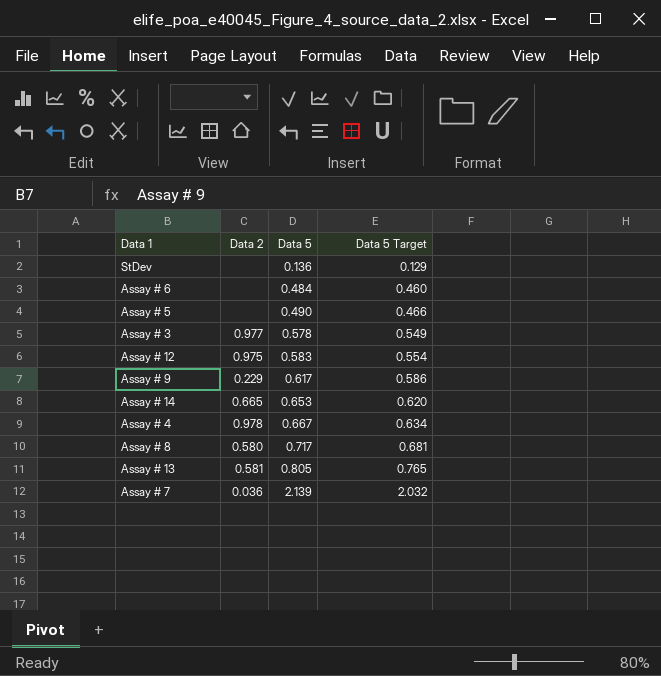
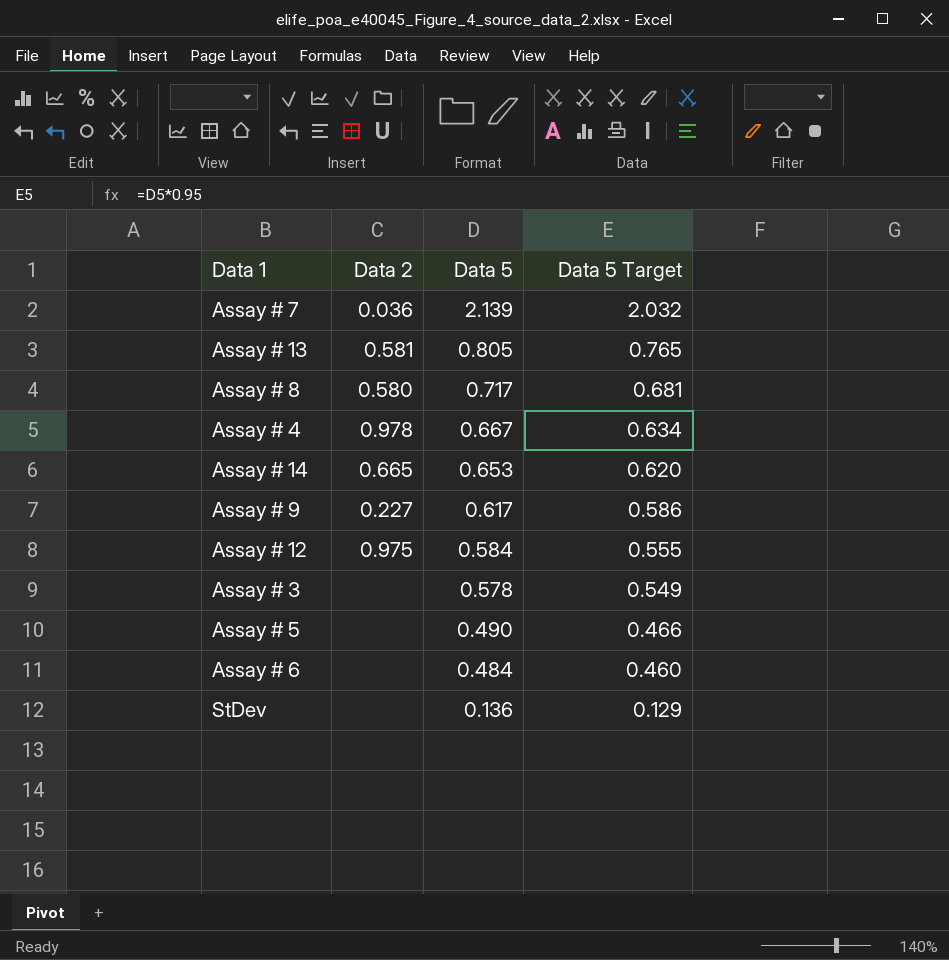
row order: Data 5 ascending -> Data 5 descending
Assay # 9 | Data 2: 0.229 -> 0.227
Assay # 12 | Data 5: 0.583 -> 0.584
Assay # 12 | Data 5 Target: 0.554 -> 0.555
Assay # 3 | Data 2: 0.977 -> none

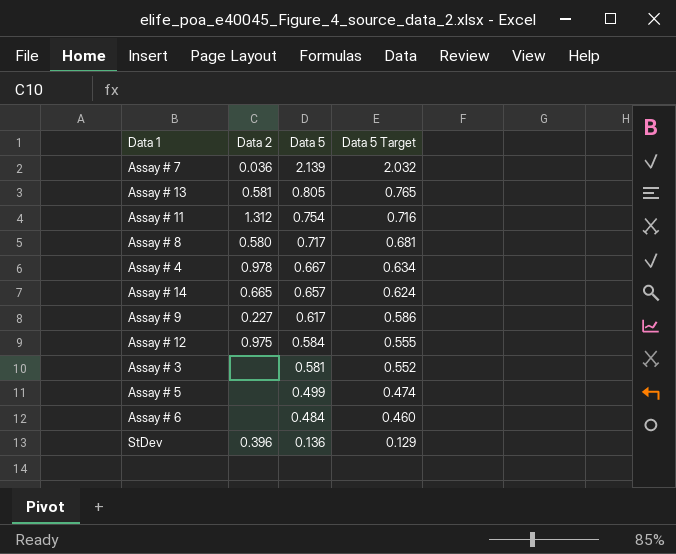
row Assay # 11: none -> 1.312 | 0.754 | 0.716
Assay # 14 | Data 5: 0.653 -> 0.657
Assay # 14 | Data 5 Target: 0.620 -> 0.624
Assay # 3 | Data 5: 0.578 -> 0.581
Assay # 3 | Data 5 Target: 0.549 -> 0.552
Assay # 5 | Data 5: 0.490 -> 0.499
Assay # 5 | Data 5 Target: 0.466 -> 0.474
StDev | Data 2: none -> 0.396

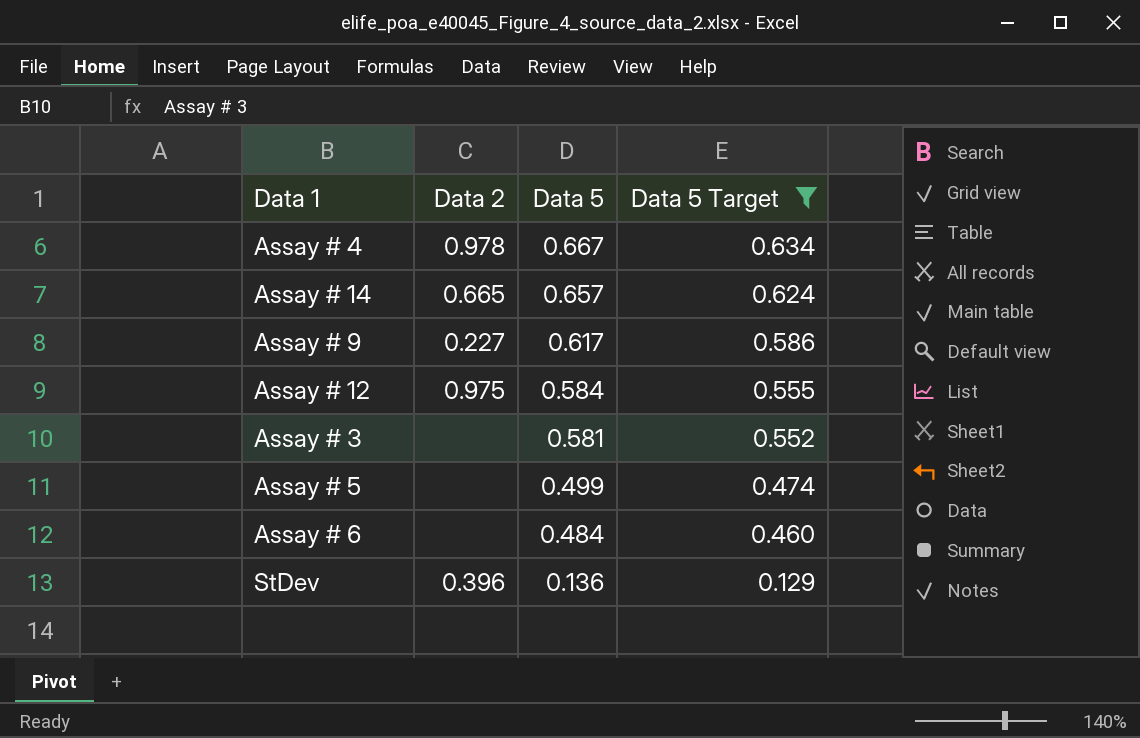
filter: none -> Data 5 Target <= 0.634

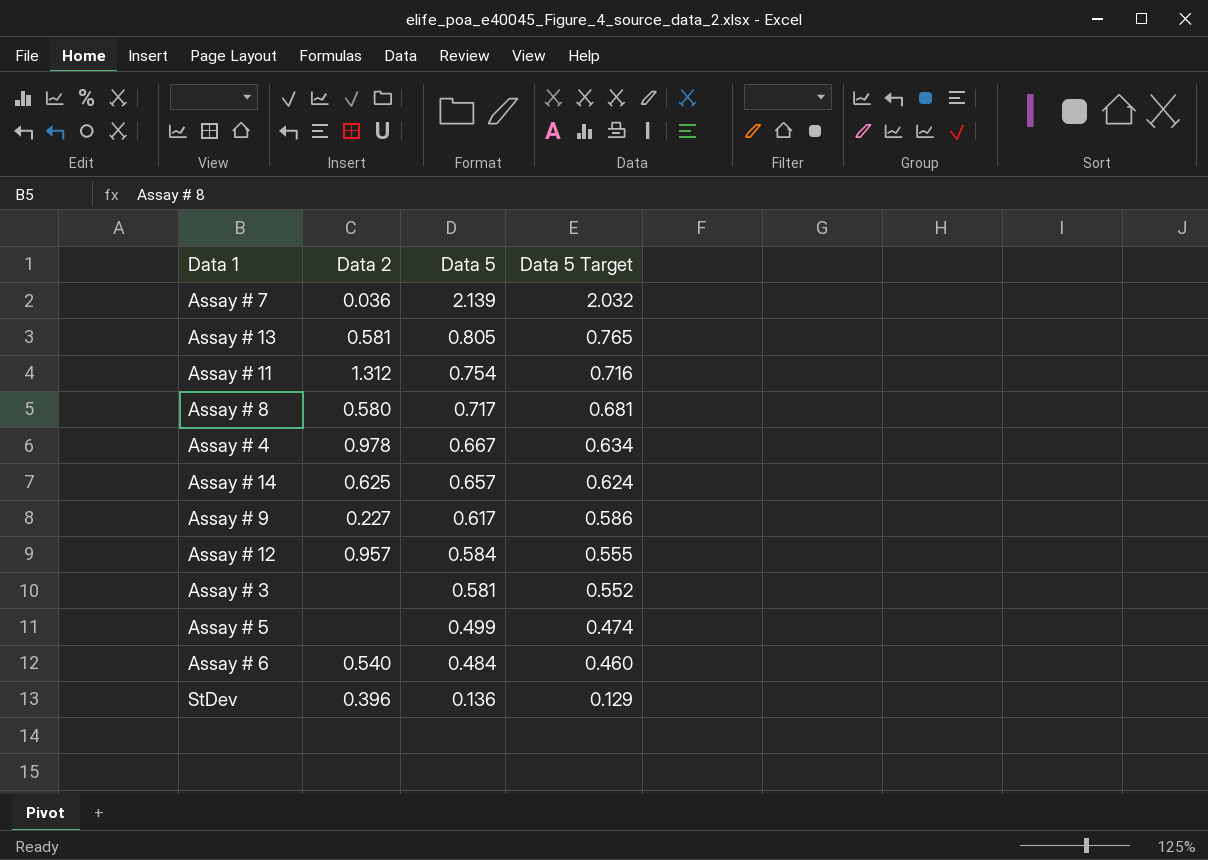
filter: Data 5 Target <= 0.634 -> none
Assay # 14 | Data 2: 0.665 -> 0.625
Assay # 12 | Data 2: 0.975 -> 0.957
Assay # 6 | Data 2: none -> 0.540

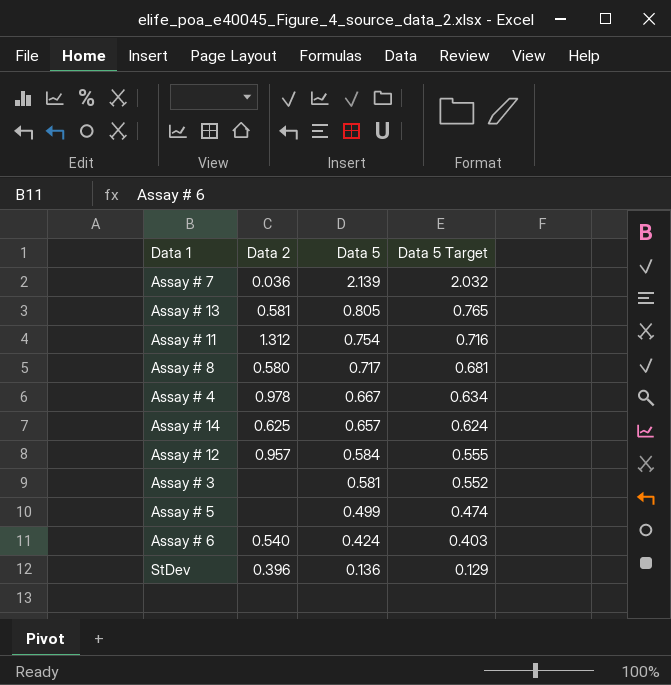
row Assay # 9: 0.227 | 0.617 | 0.586 -> none
Assay # 6 | Data 5: 0.484 -> 0.424
Assay # 6 | Data 5 Target: 0.460 -> 0.403

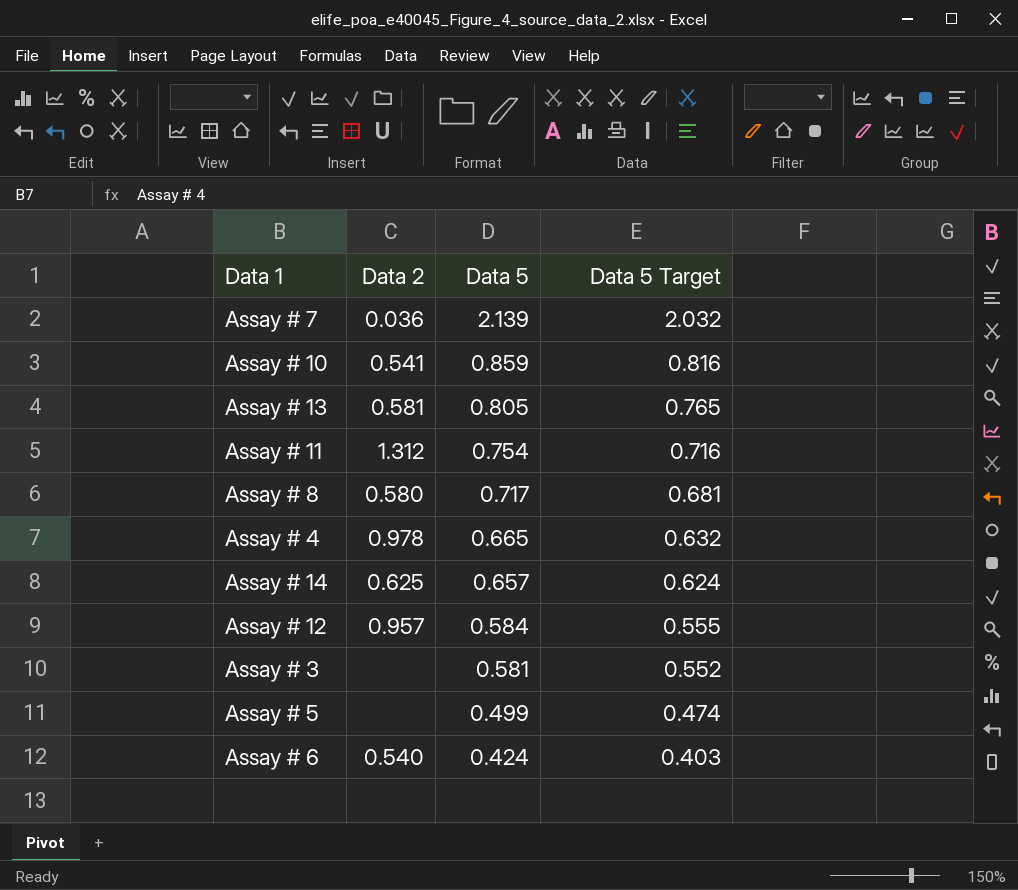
row StDev: 0.396 | 0.136 | 0.129 -> none
row Assay # 10: none -> 0.541 | 0.859 | 0.816
Assay # 4 | Data 5: 0.667 -> 0.665
Assay # 4 | Data 5 Target: 0.634 -> 0.632

